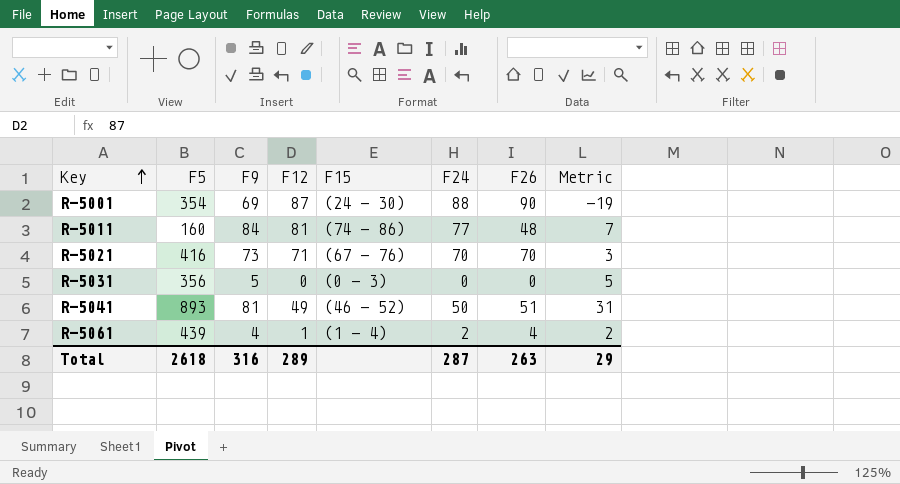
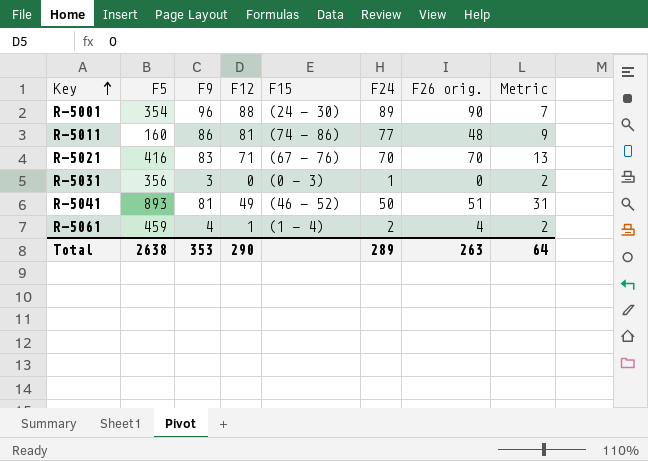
column name: F26 -> F26 orig.
R-5001 | F9: 69 -> 96
R-5001 | F12: 87 -> 88
R-5001 | F24: 88 -> 89
R-5001 | Metric: -19 -> 7
R-5011 | F9: 84 -> 86
R-5011 | Metric: 7 -> 9
R-5021 | F9: 73 -> 83
R-5021 | Metric: 3 -> 13
R-5031 | F9: 5 -> 3
R-5031 | F24: 0 -> 1
R-5031 | Metric: 5 -> 2
R-5061 | F5: 439 -> 459
Total | F5: 2618 -> 2638
Total | F9: 316 -> 353
Total | F12: 289 -> 290
Total | F24: 287 -> 289
Total | Metric: 29 -> 64

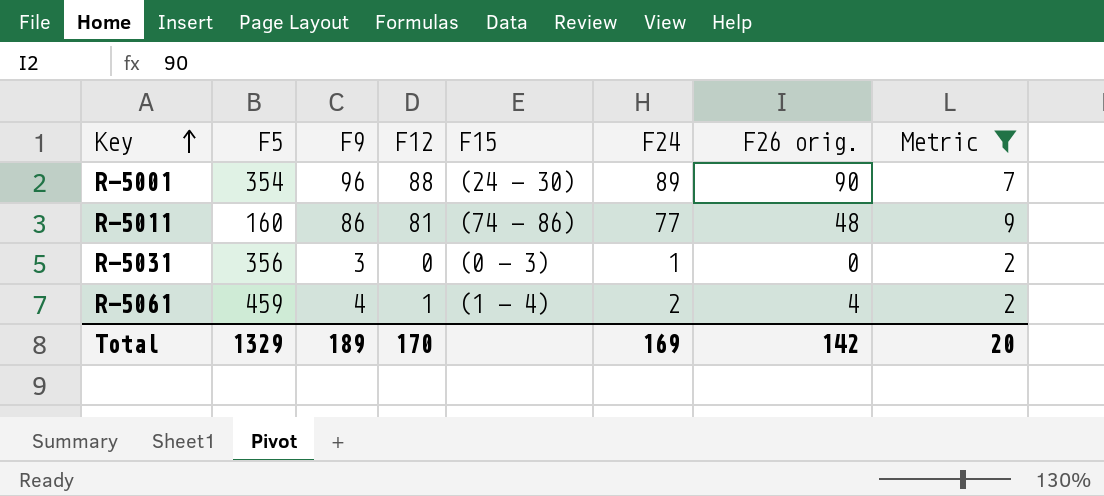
filter: none -> Metric <= 9
Total | F5: 2638 -> 1329
Total | F9: 353 -> 189
Total | F12: 290 -> 170
Total | F24: 289 -> 169
Total | F26 orig.: 263 -> 142
Total | Metric: 64 -> 20

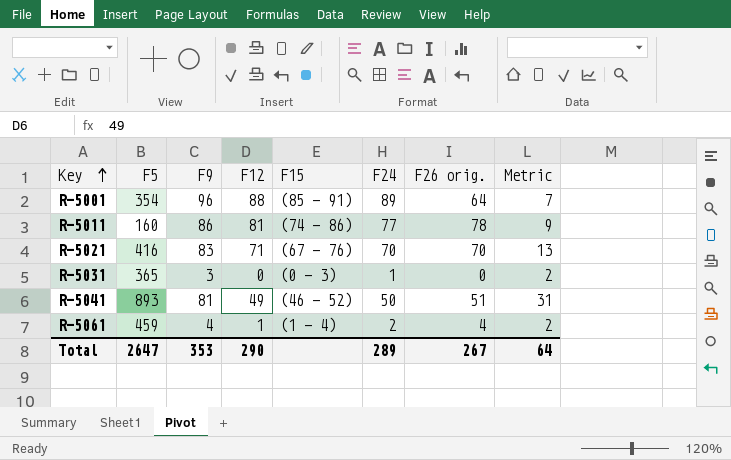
filter: Metric <= 9 -> none
R-5001 | F15: (24 - 30) -> (85 - 91)
R-5001 | F26 orig.: 90 -> 64
R-5011 | F26 orig.: 48 -> 78
R-5031 | F5: 356 -> 365
Total | F5: 1329 -> 2647
Total | F9: 189 -> 353
Total | F12: 170 -> 290
Total | F24: 169 -> 289
Total | F26 orig.: 142 -> 267
Total | Metric: 20 -> 64

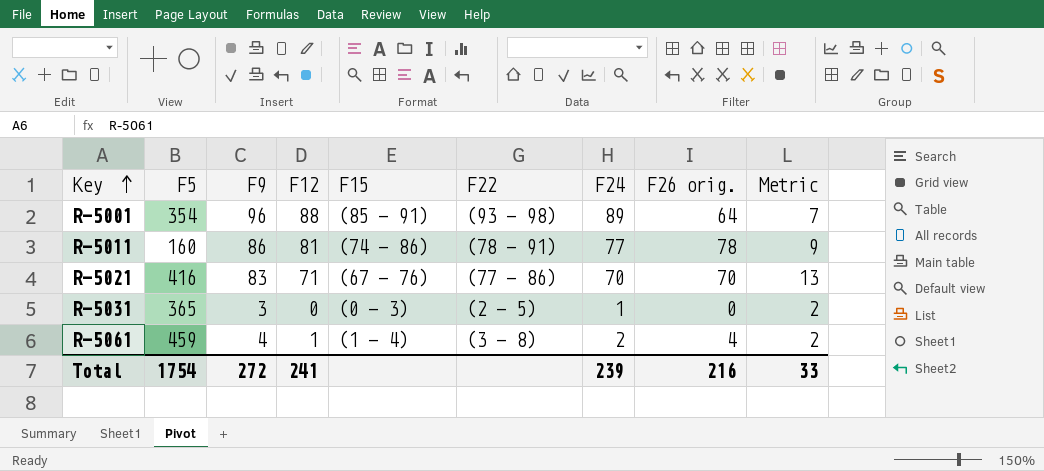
column F22 | position: none -> 6
row R-5041: 893 | 81 | 49 | (46 - 52) | 50 | 51 | 31 -> none
Total | F5: 2647 -> 1754
Total | F9: 353 -> 272
Total | F12: 290 -> 241
Total | F24: 289 -> 239
Total | F26 orig.: 267 -> 216
Total | Metric: 64 -> 33

